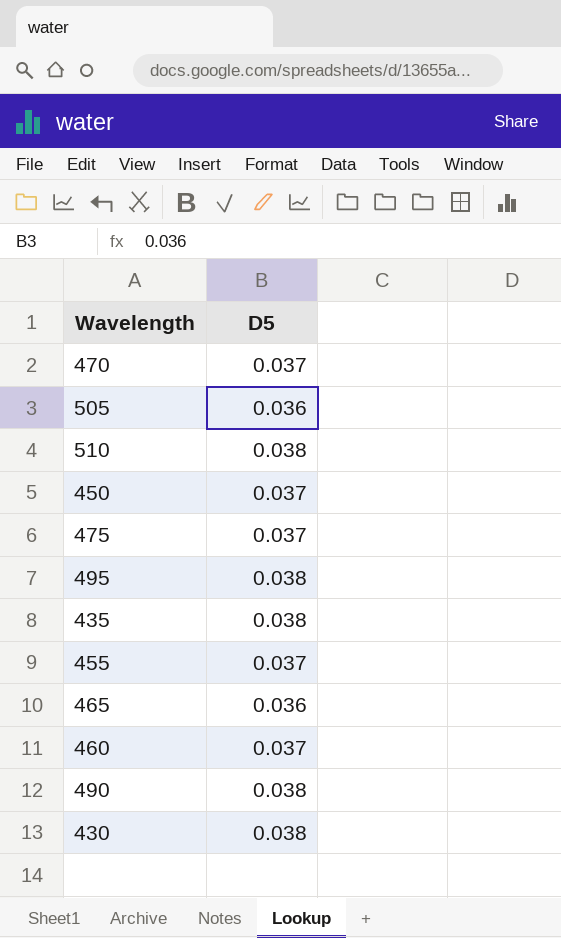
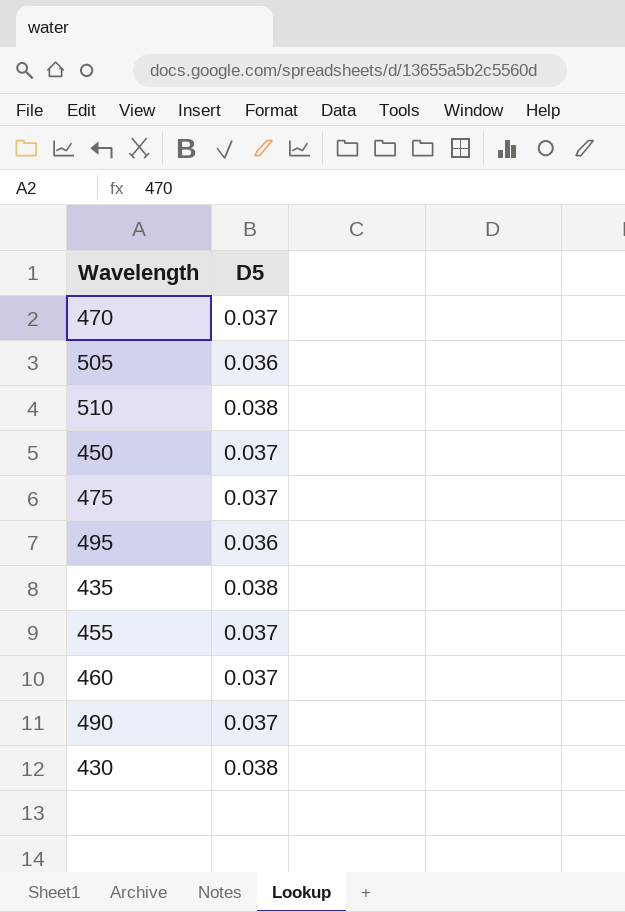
row 465: 0.036 -> none
495 | D5: 0.038 -> 0.036
490 | D5: 0.038 -> 0.037

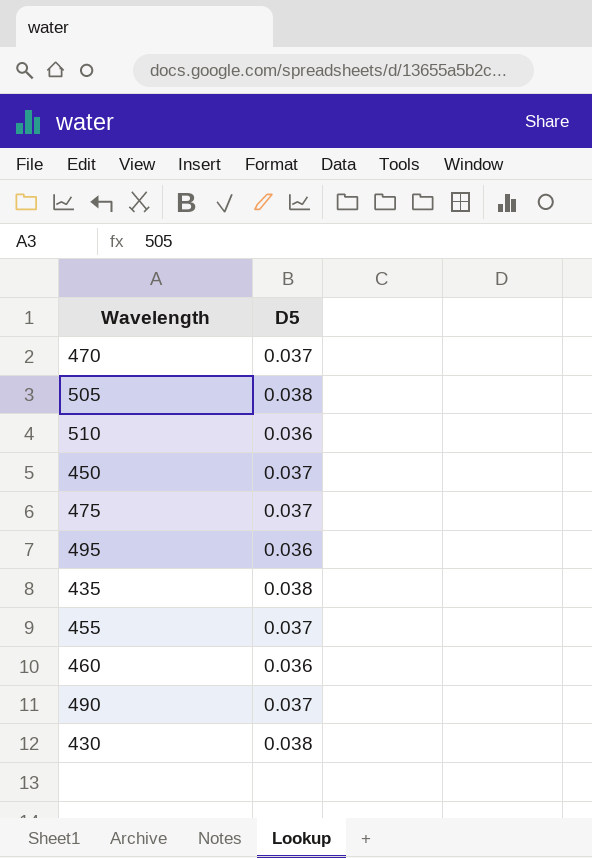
505 | D5: 0.036 -> 0.038
510 | D5: 0.038 -> 0.036
460 | D5: 0.037 -> 0.036

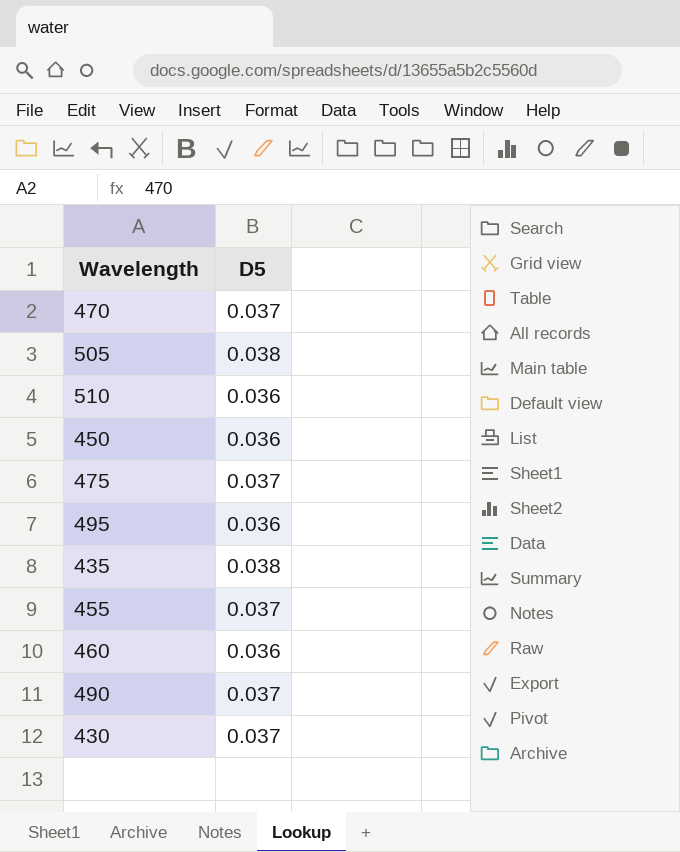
450 | D5: 0.037 -> 0.036
430 | D5: 0.038 -> 0.037

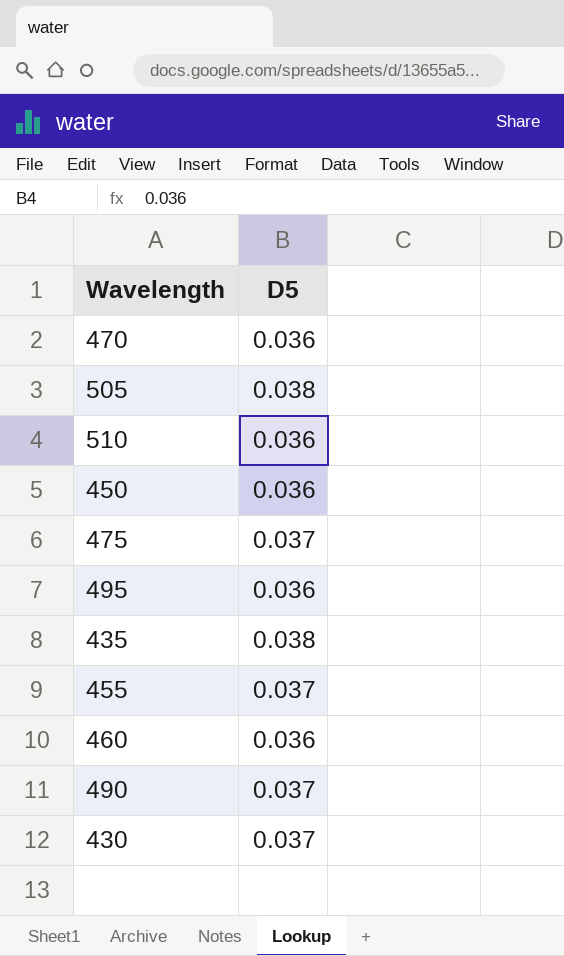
470 | D5: 0.037 -> 0.036

